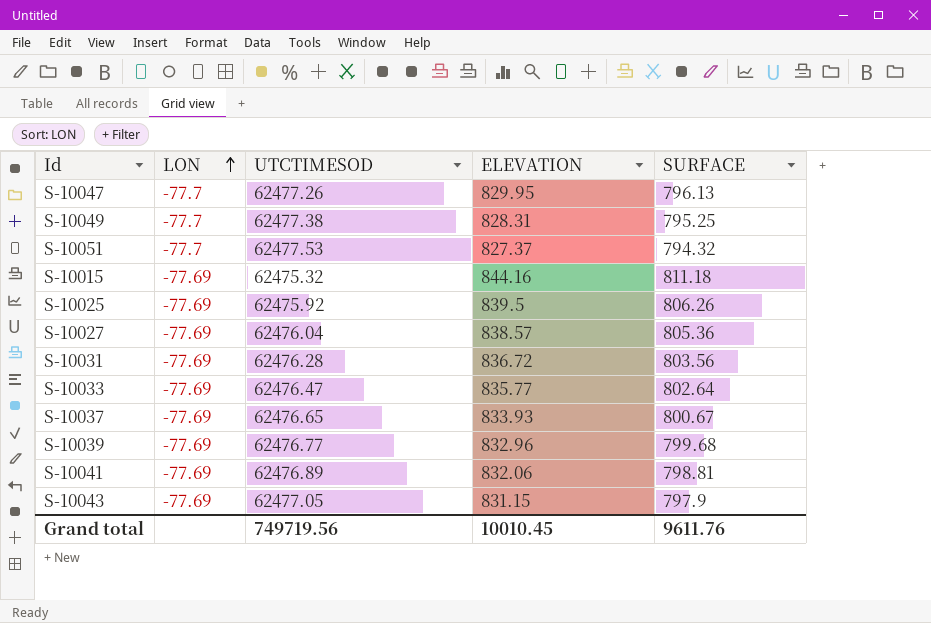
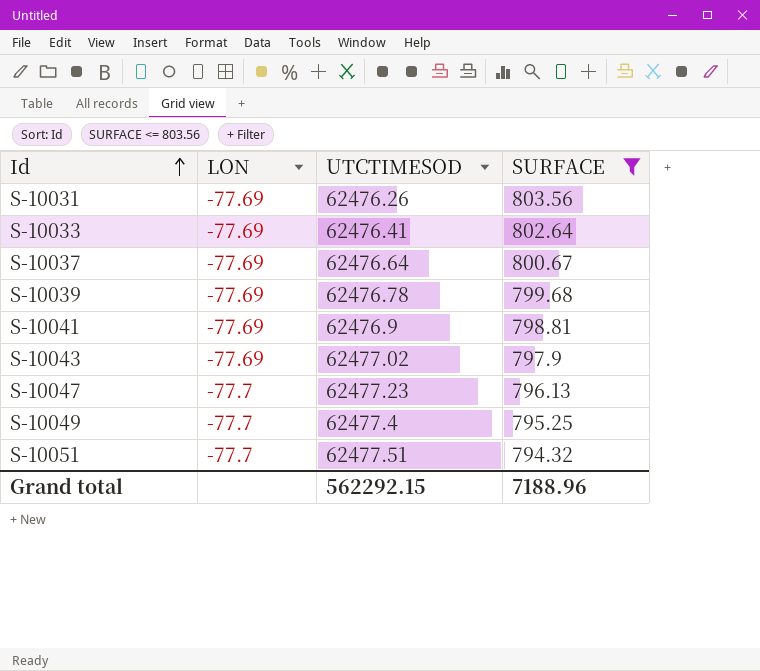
filter: none -> SURFACE <= 803.56
row order: LON ascending -> Id ascending
column ELEVATION | position: 4 -> none
S-10031 | UTCTIMESOD: 62476.28 -> 62476.26
S-10033 | UTCTIMESOD: 62476.47 -> 62476.41
S-10037 | UTCTIMESOD: 62476.65 -> 62476.64
S-10039 | UTCTIMESOD: 62476.77 -> 62476.78
S-10041 | UTCTIMESOD: 62476.89 -> 62476.9
S-10043 | UTCTIMESOD: 62477.05 -> 62477.02
S-10047 | UTCTIMESOD: 62477.26 -> 62477.23
S-10049 | UTCTIMESOD: 62477.38 -> 62477.4
S-10051 | UTCTIMESOD: 62477.53 -> 62477.51
Grand total | UTCTIMESOD: 749719.56 -> 562292.15
Grand total | SURFACE: 9611.76 -> 7188.96

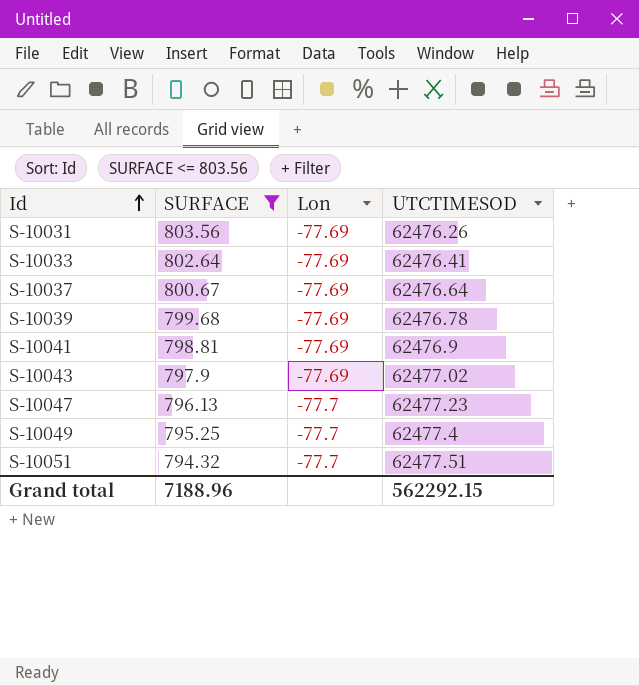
column SURFACE | position: 4 -> 2
column name: LON -> Lon

